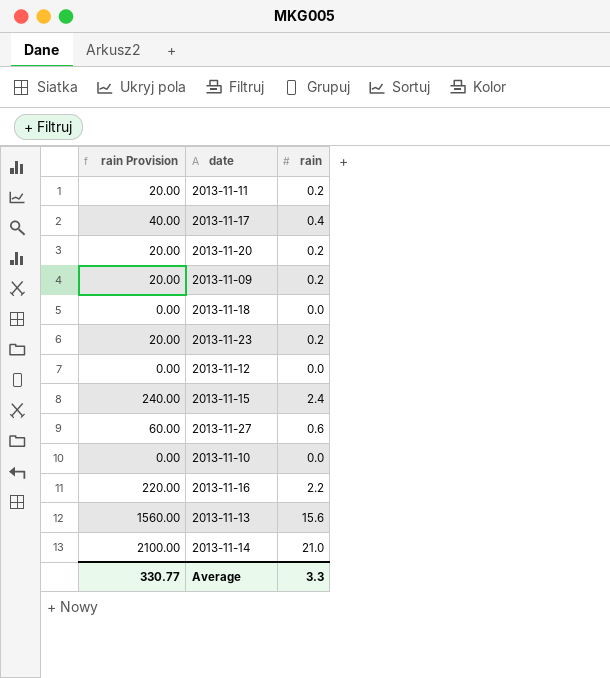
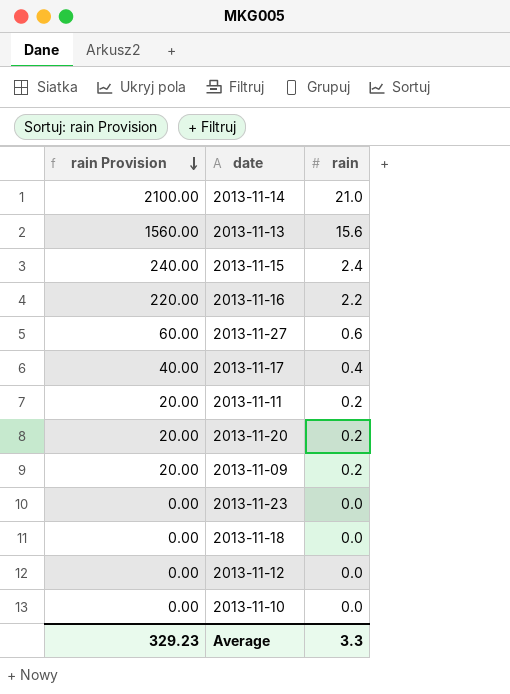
row order: none -> rain Provision descending
2013-11-23 | rain Provision: 20.00 -> 0.00
2013-11-23 | rain: 0.2 -> 0.0
Average | rain Provision: 330.77 -> 329.23

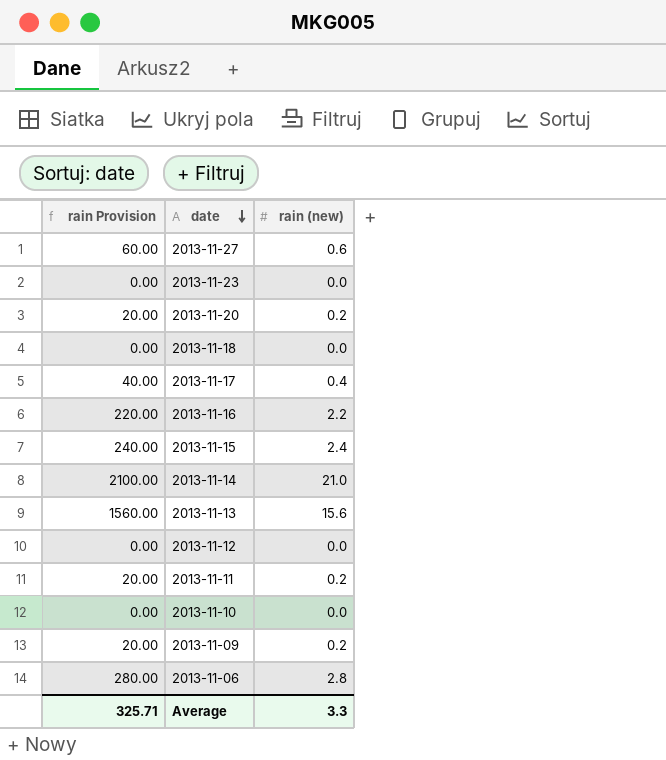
row order: rain Provision descending -> date descending
column name: rain -> rain (new)
row 2013-11-06: none -> 280.00 | 2.8
Average | rain Provision: 329.23 -> 325.71

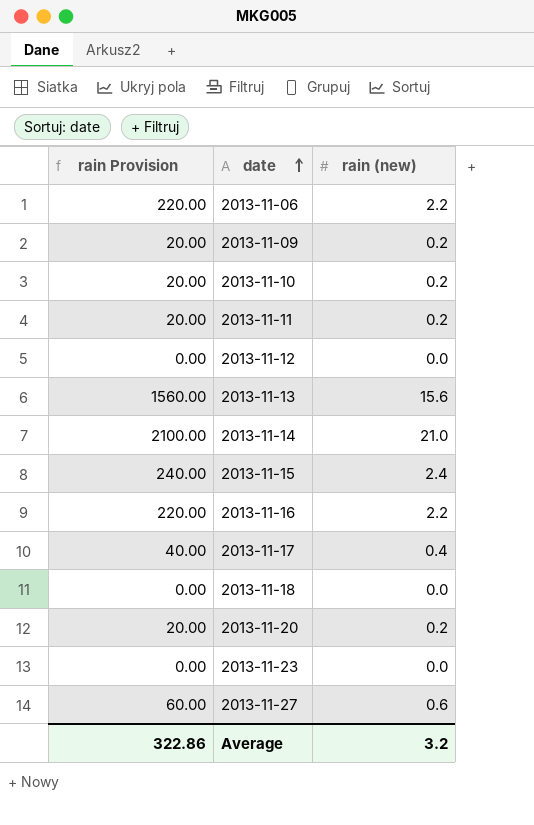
row order: date descending -> date ascending
2013-11-06 | rain Provision: 280.00 -> 220.00
2013-11-06 | rain (new): 2.8 -> 2.2
2013-11-10 | rain Provision: 0.00 -> 20.00
2013-11-10 | rain (new): 0.0 -> 0.2
Average | rain Provision: 325.71 -> 322.86
Average | rain (new): 3.3 -> 3.2

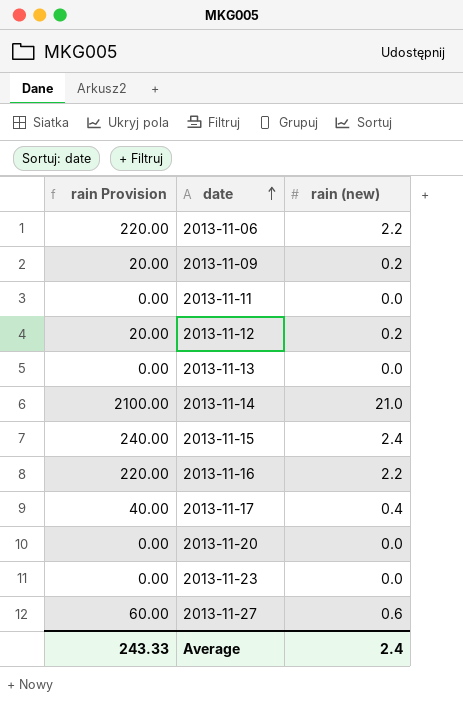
row 2013-11-10: 20.00 | 0.2 -> none
row 2013-11-18: 0.00 | 0.0 -> none
2013-11-11 | rain Provision: 20.00 -> 0.00
2013-11-11 | rain (new): 0.2 -> 0.0
2013-11-12 | rain Provision: 0.00 -> 20.00
2013-11-12 | rain (new): 0.0 -> 0.2
2013-11-13 | rain Provision: 1560.00 -> 0.00
2013-11-13 | rain (new): 15.6 -> 0.0
2013-11-20 | rain Provision: 20.00 -> 0.00
2013-11-20 | rain (new): 0.2 -> 0.0
Average | rain Provision: 322.86 -> 243.33
Average | rain (new): 3.2 -> 2.4

